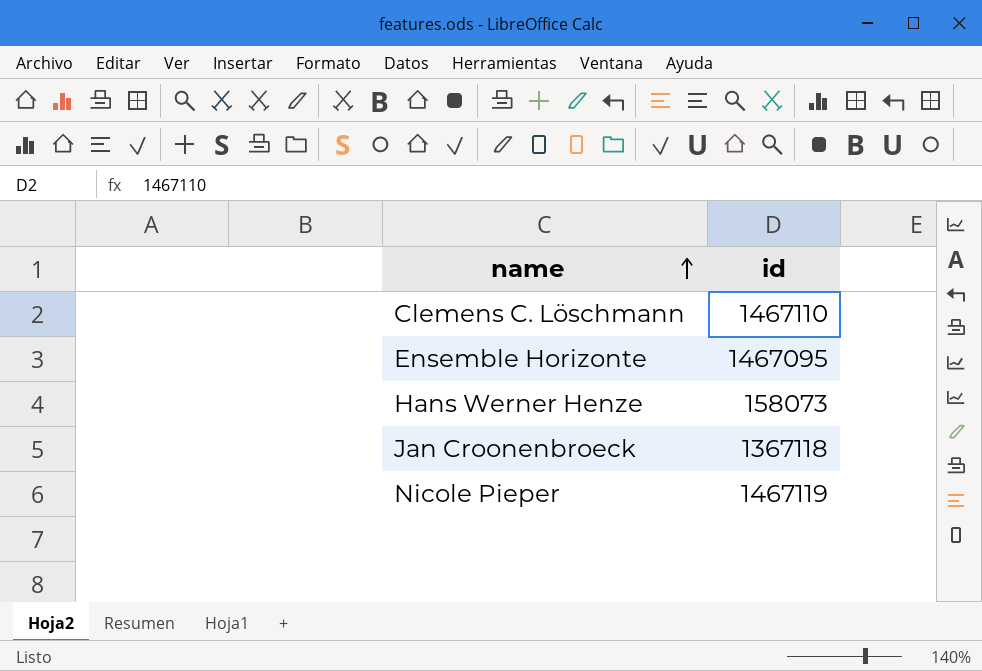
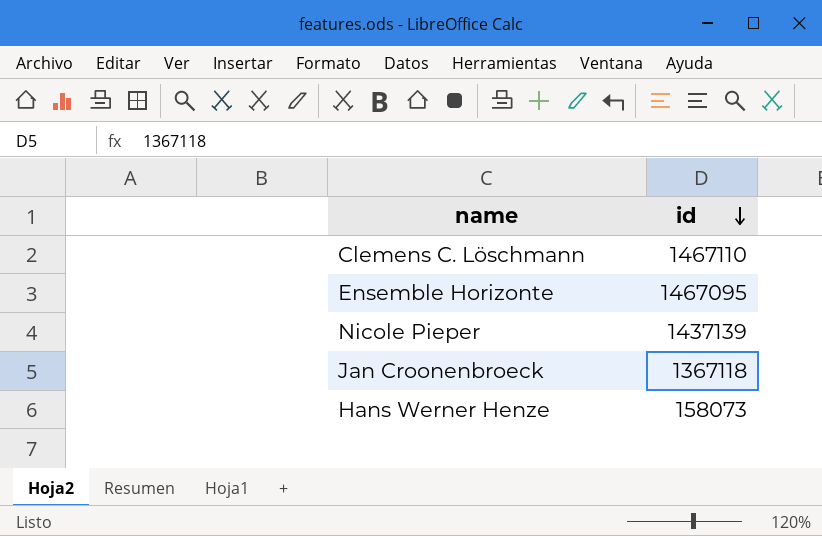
row order: name ascending -> id descending
Nicole Pieper | id: 1467119 -> 1437139

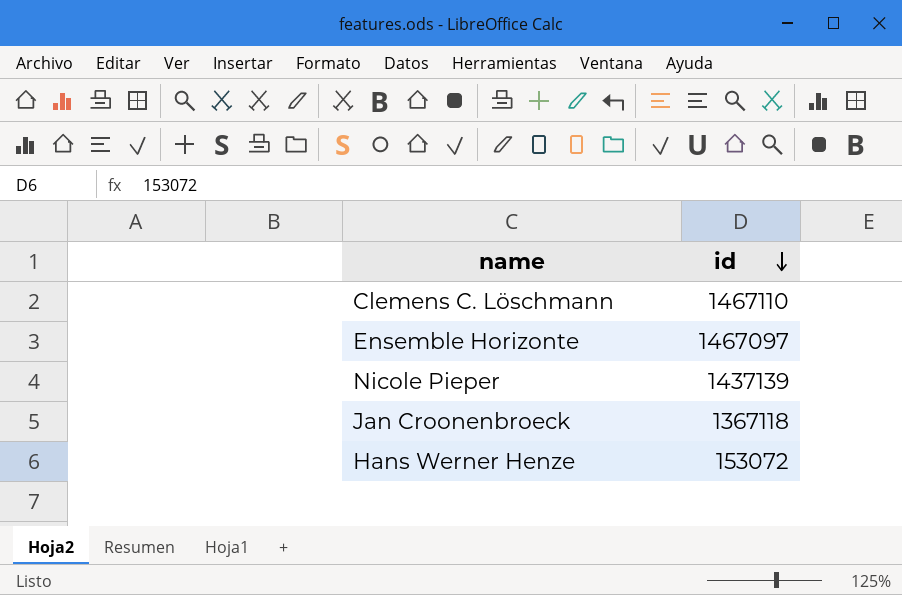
Ensemble Horizonte | id: 1467095 -> 1467097
Hans Werner Henze | id: 158073 -> 153072

